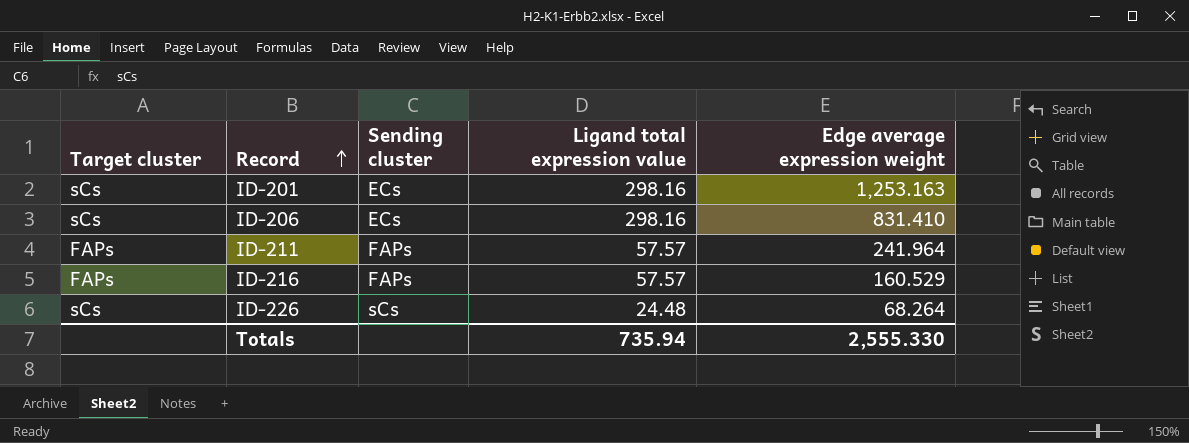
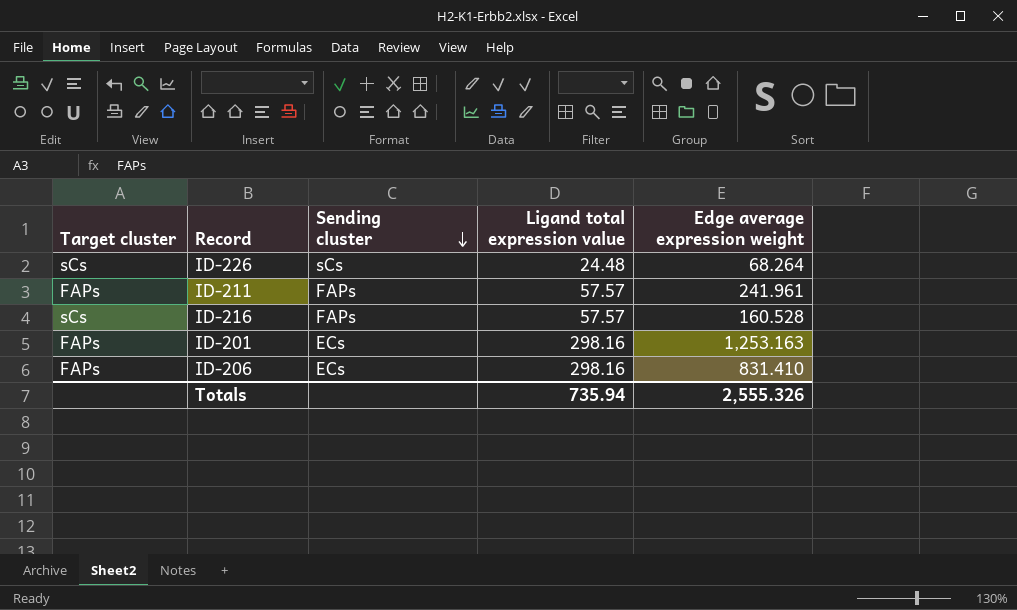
row order: Record ascending -> Sending cluster descending
ID-211 | Edge average expression weight: 241.964 -> 241.961
ID-216 | Target cluster: FAPs -> sCs
ID-216 | Edge average expression weight: 160.529 -> 160.528
ID-201 | Target cluster: sCs -> FAPs
ID-206 | Target cluster: sCs -> FAPs
Totals | Edge average expression weight: 2,555.330 -> 2,555.326

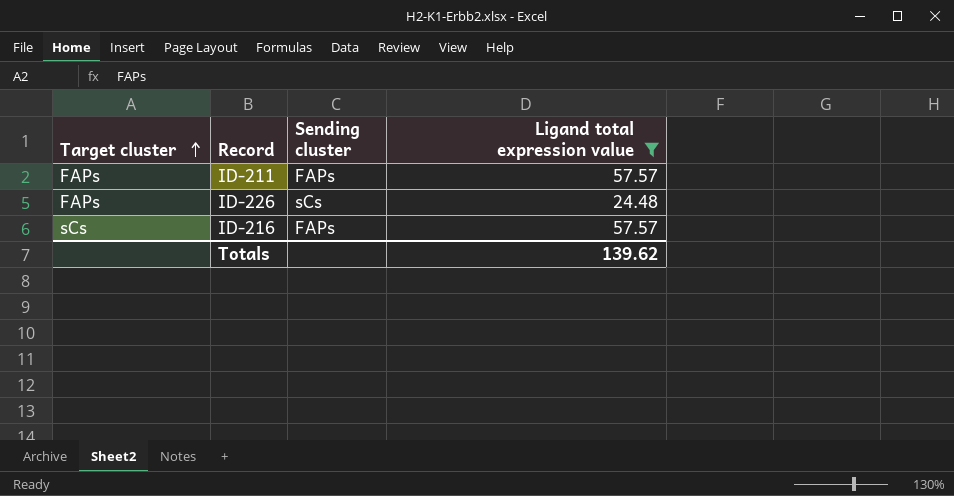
filter: none -> Ligand total expression value != 298.16
row order: Sending cluster descending -> Target cluster ascending
column Edge average expression weight | position: 5 -> none
ID-226 | Target cluster: sCs -> FAPs
Totals | Ligand total expression value: 735.94 -> 139.62

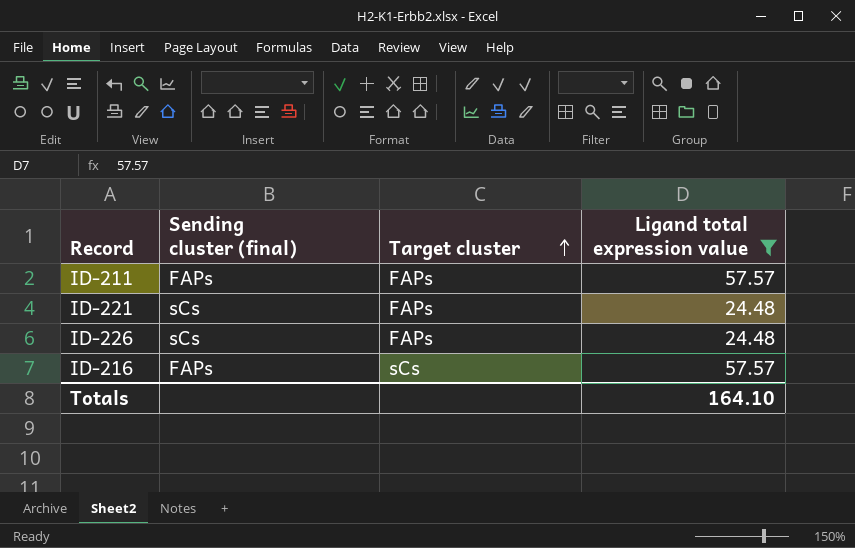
column name: Sending cluster -> Sending cluster (final)
column Target cluster | position: 1 -> 3
row ID-221: none -> sCs | FAPs | 24.48
Totals | Ligand total expression value: 139.62 -> 164.10

